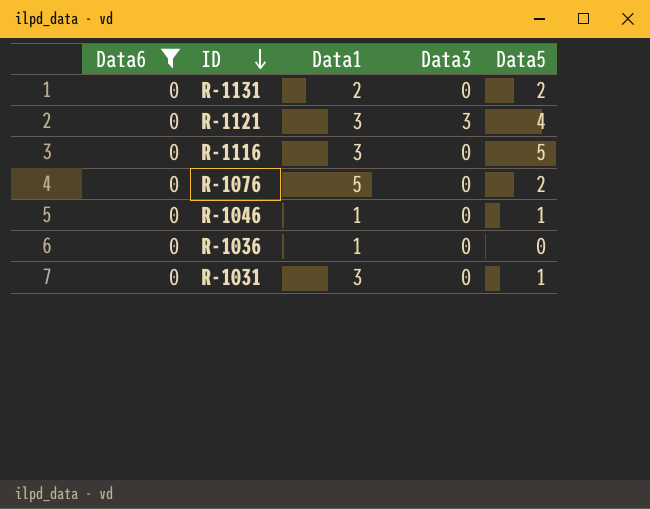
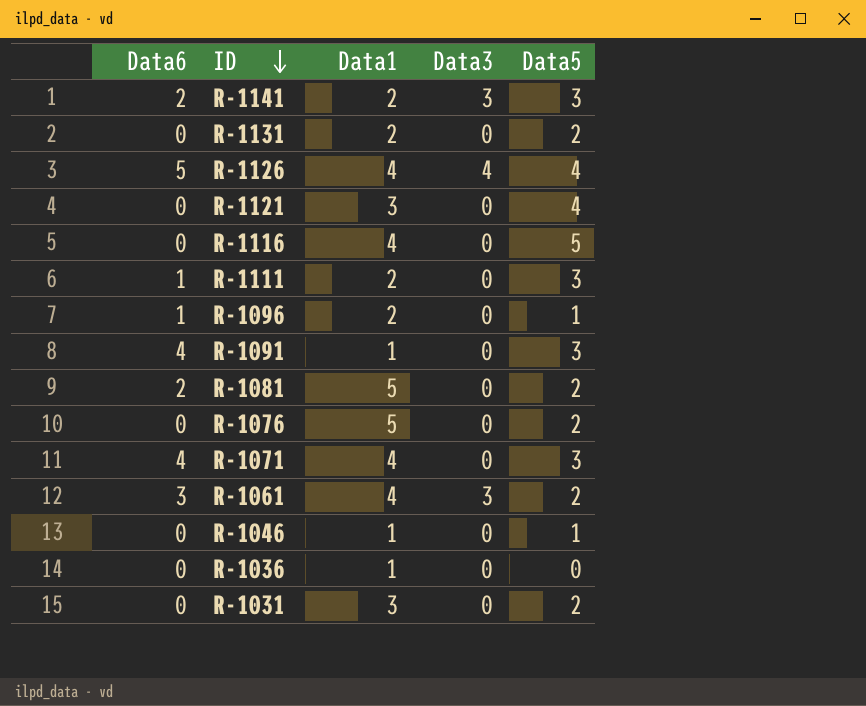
filter: Data6 = 0 -> none
R-1121 | Data3: 3 -> 0
R-1116 | Data1: 3 -> 4
R-1031 | Data5: 1 -> 2

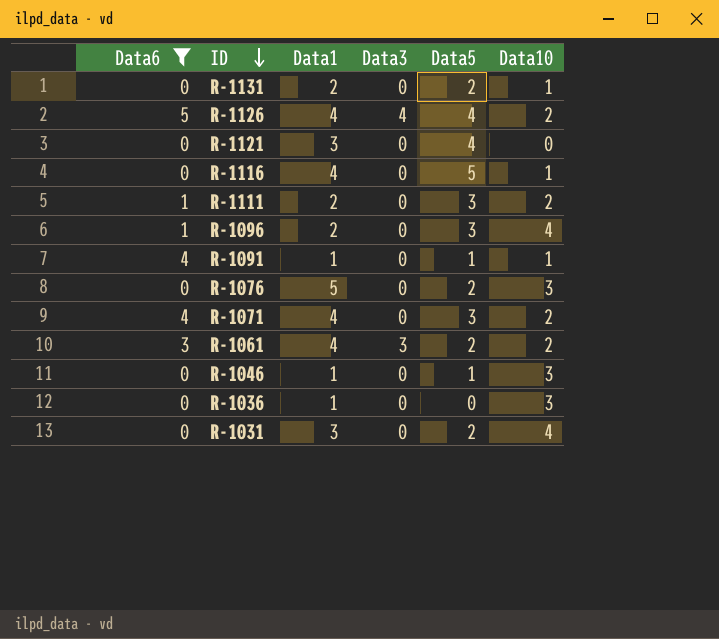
filter: none -> Data6 != 2
column Data10 | position: none -> 6
R-1096 | Data5: 1 -> 3
R-1091 | Data5: 3 -> 1

